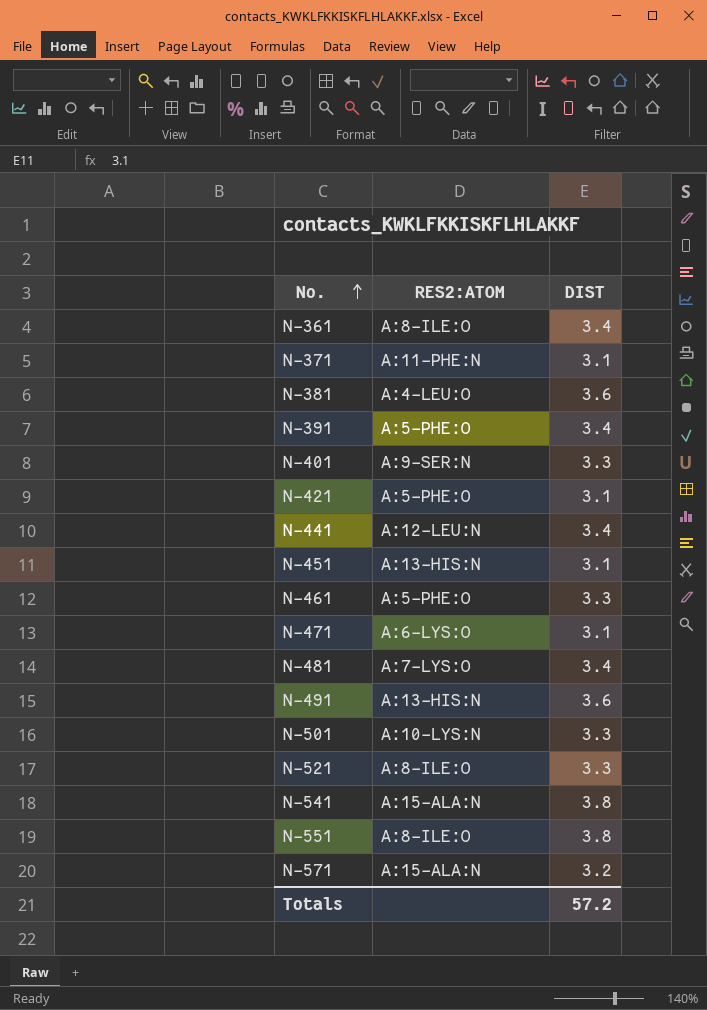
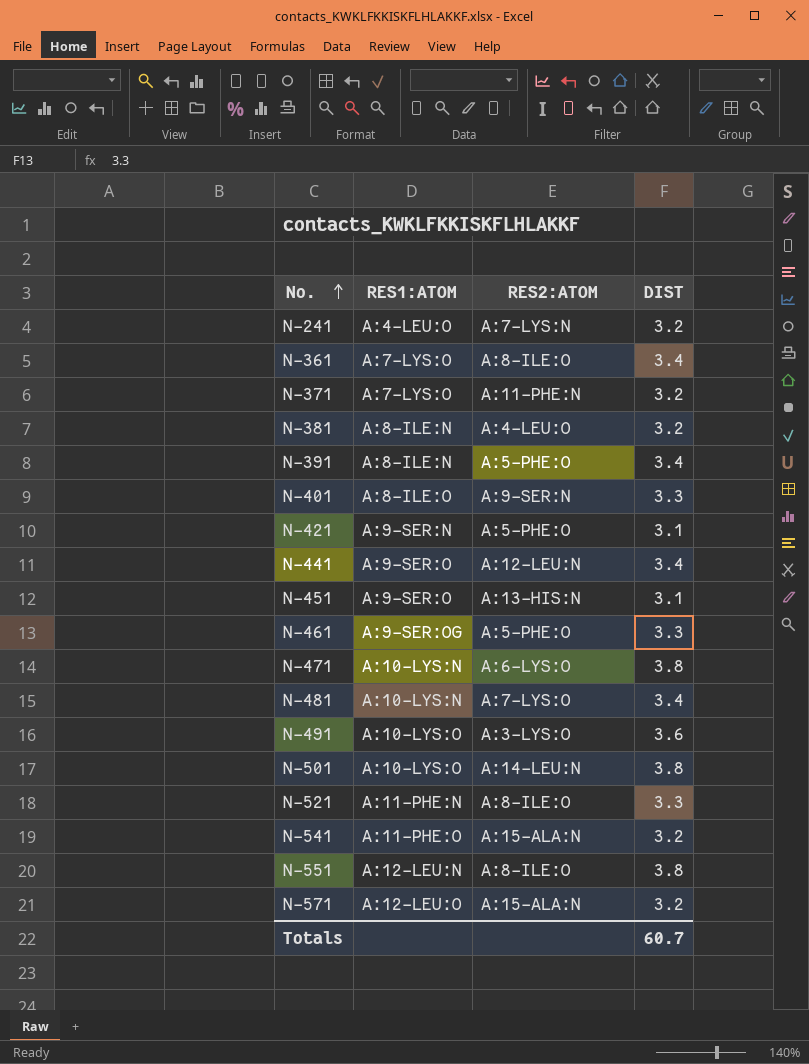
column RES1:ATOM | position: none -> 2
row N-241: none -> A:4-LEU:O | A:7-LYS:N | 3.2
N-371 | DIST: 3.1 -> 3.2
N-381 | DIST: 3.6 -> 3.2
N-471 | DIST: 3.1 -> 3.8
N-491 | RES2:ATOM: A:13-HIS:N -> A:3-LYS:O
N-501 | RES2:ATOM: A:10-LYS:N -> A:14-LEU:N
N-501 | DIST: 3.3 -> 3.8
N-541 | DIST: 3.8 -> 3.2
Totals | DIST: 57.2 -> 60.7

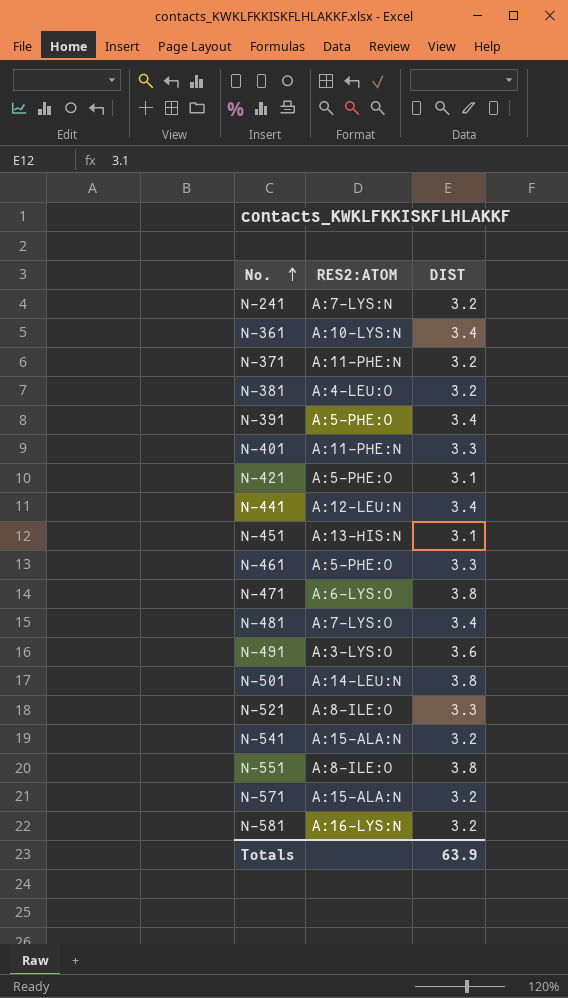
column RES1:ATOM | position: 2 -> none
N-361 | RES2:ATOM: A:8-ILE:O -> A:10-LYS:N
N-401 | RES2:ATOM: A:9-SER:N -> A:11-PHE:N
row N-581: none -> A:16-LYS:N | 3.2
Totals | DIST: 60.7 -> 63.9

